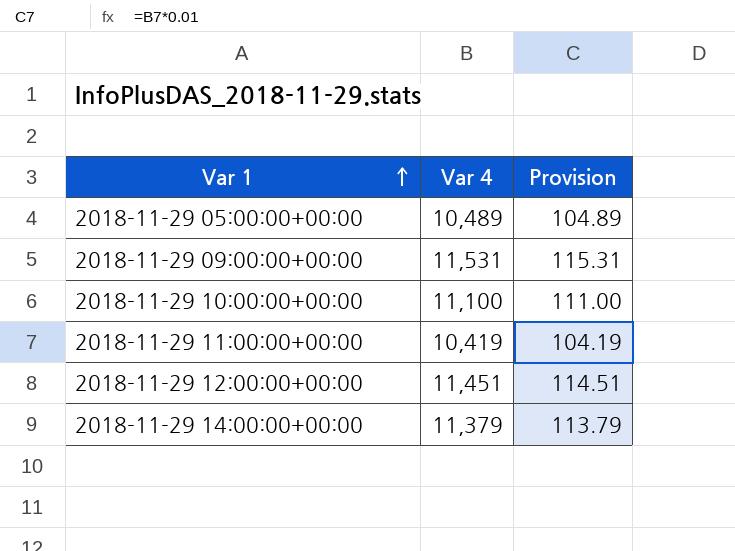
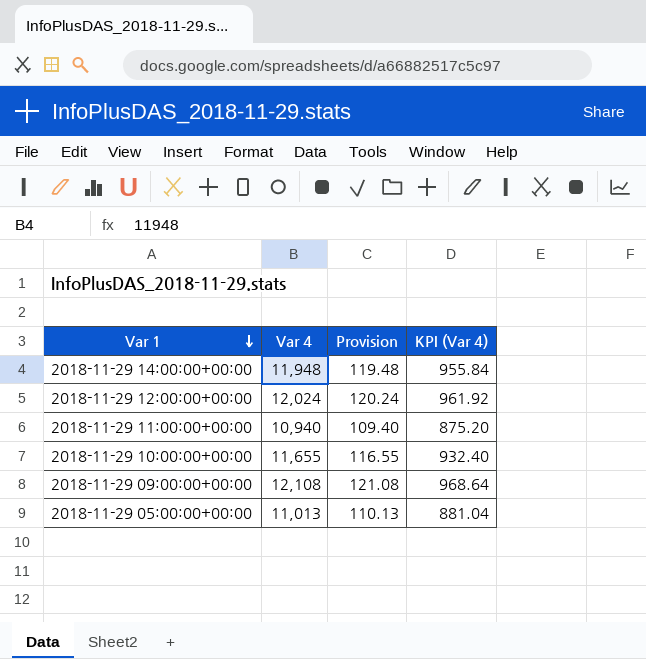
row order: Var 1 ascending -> Var 1 descending
column KPI (Var 4) | formula: none -> [Var 4] * 0.08
2018-11-29 14:00:00+00:00 | Var 4: 11,379 -> 11,948
2018-11-29 14:00:00+00:00 | Provision: 113.79 -> 119.48
2018-11-29 12:00:00+00:00 | Var 4: 11,451 -> 12,024
2018-11-29 12:00:00+00:00 | Provision: 114.51 -> 120.24
2018-11-29 11:00:00+00:00 | Var 4: 10,419 -> 10,940
2018-11-29 11:00:00+00:00 | Provision: 104.19 -> 109.40
2018-11-29 10:00:00+00:00 | Var 4: 11,100 -> 11,655
2018-11-29 10:00:00+00:00 | Provision: 111.00 -> 116.55
2018-11-29 09:00:00+00:00 | Var 4: 11,531 -> 12,108
2018-11-29 09:00:00+00:00 | Provision: 115.31 -> 121.08
2018-11-29 05:00:00+00:00 | Var 4: 10,489 -> 11,013
2018-11-29 05:00:00+00:00 | Provision: 104.89 -> 110.13

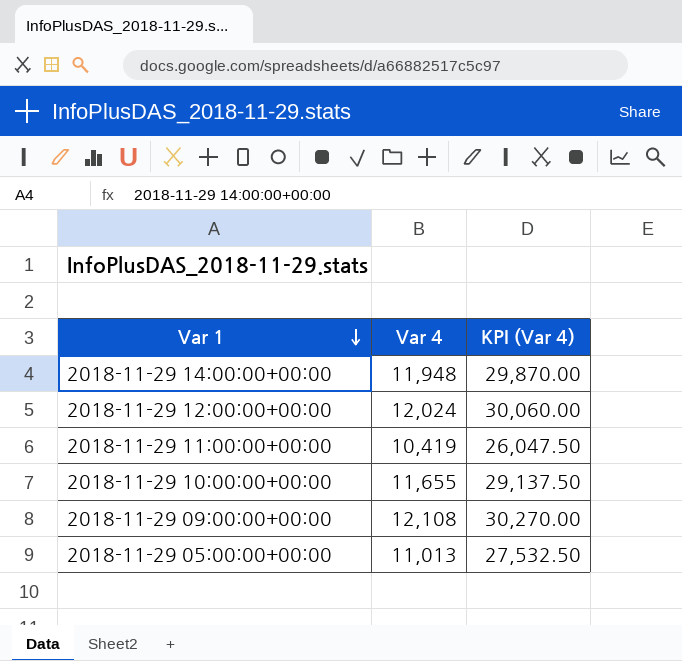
column Provision | formula: [Var 4] * 0.01 -> none
column KPI (Var 4) | formula: [Var 4] * 0.08 -> [Var 4] * 2.5
2018-11-29 11:00:00+00:00 | Var 4: 10,940 -> 10,419

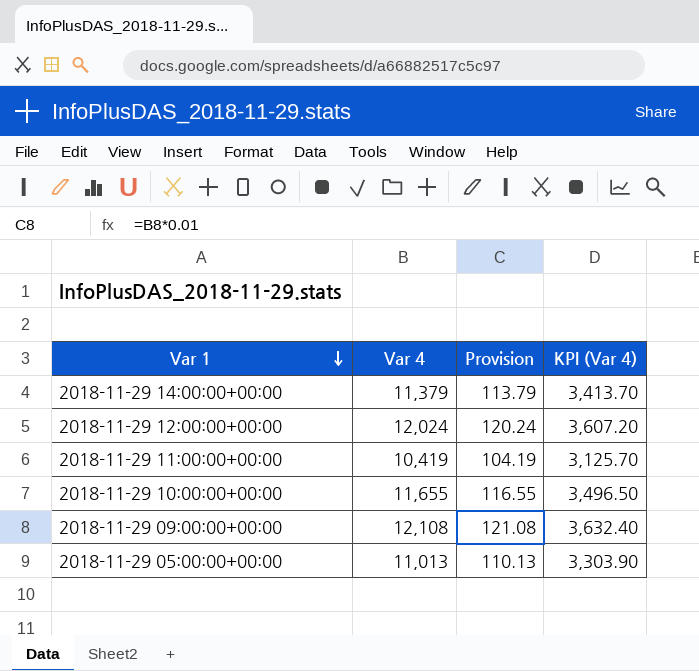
column Provision | formula: none -> [Var 4] * 0.01
column KPI (Var 4) | formula: [Var 4] * 2.5 -> [Var 4] * 0.3
2018-11-29 14:00:00+00:00 | Var 4: 11,948 -> 11,379

